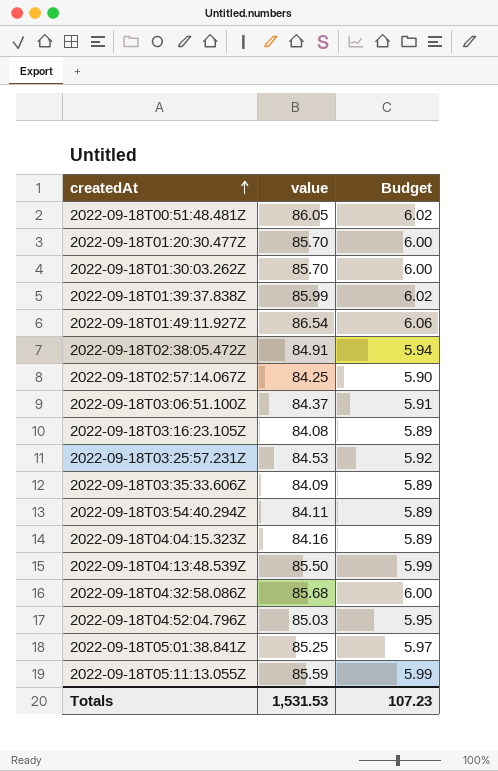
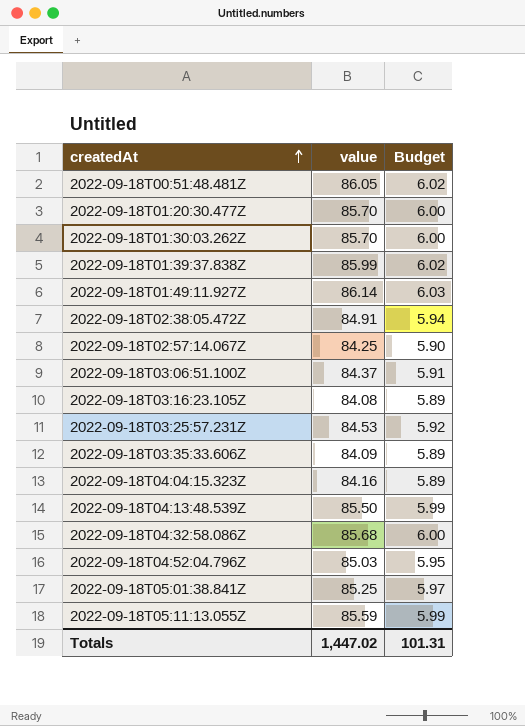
row 2022-09-18T03:54:40.294Z: 84.11 | 5.89 -> none
2022-09-18T01:49:11.927Z | value: 86.54 -> 86.14
2022-09-18T01:49:11.927Z | Budget: 6.06 -> 6.03
Totals | value: 1,531.53 -> 1,447.02
Totals | Budget: 107.23 -> 101.31

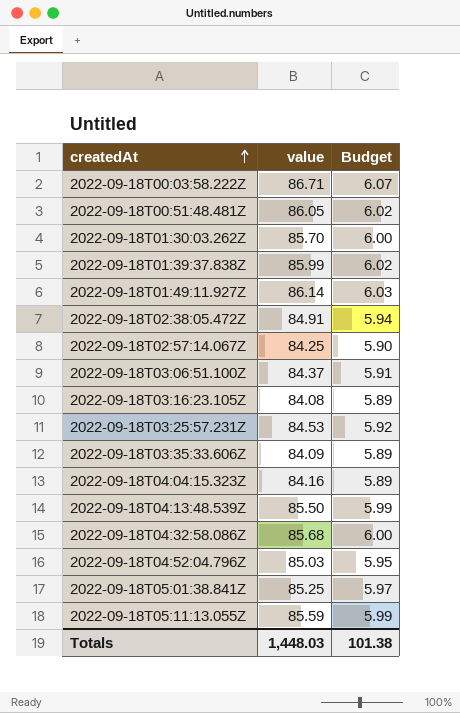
row 2022-09-18T01:20:30.477Z: 85.70 | 6.00 -> none
row 2022-09-18T00:03:58.222Z: none -> 86.71 | 6.07
Totals | value: 1,447.02 -> 1,448.03
Totals | Budget: 101.31 -> 101.38

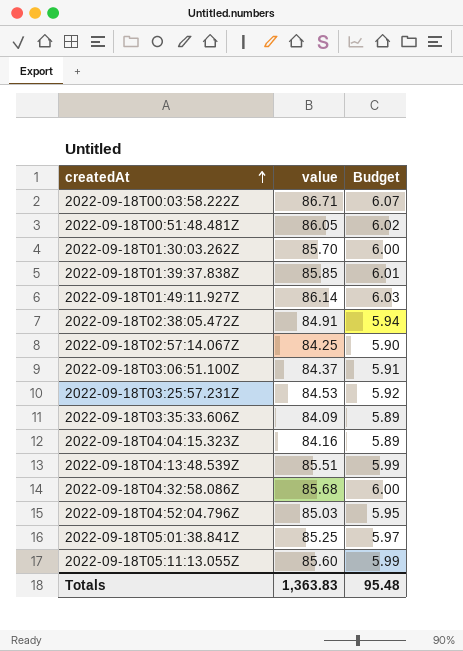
row 2022-09-18T03:16:23.105Z: 84.08 | 5.89 -> none
2022-09-18T01:39:37.838Z | value: 85.99 -> 85.85
2022-09-18T01:39:37.838Z | Budget: 6.02 -> 6.01
2022-09-18T04:13:48.539Z | value: 85.50 -> 85.51
2022-09-18T05:11:13.055Z | value: 85.59 -> 85.60
Totals | value: 1,448.03 -> 1,363.83
Totals | Budget: 101.38 -> 95.48

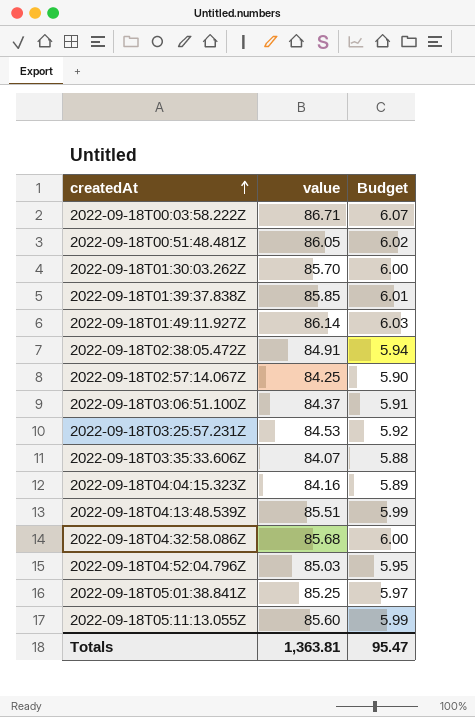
2022-09-18T03:35:33.606Z | value: 84.09 -> 84.07
2022-09-18T03:35:33.606Z | Budget: 5.89 -> 5.88
Totals | value: 1,363.83 -> 1,363.81
Totals | Budget: 95.48 -> 95.47

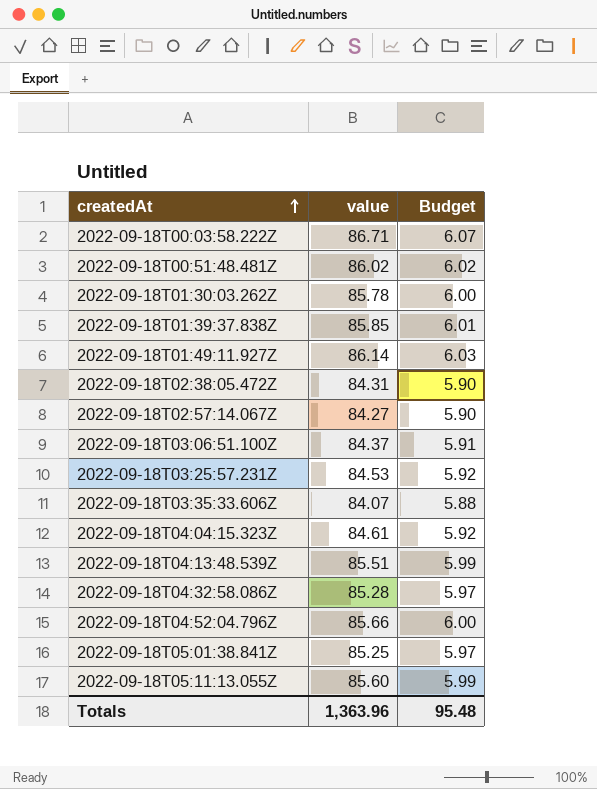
2022-09-18T00:51:48.481Z | value: 86.05 -> 86.02
2022-09-18T01:30:03.262Z | value: 85.70 -> 85.78
2022-09-18T02:38:05.472Z | value: 84.91 -> 84.31
2022-09-18T02:38:05.472Z | Budget: 5.94 -> 5.90
2022-09-18T02:57:14.067Z | value: 84.25 -> 84.27
2022-09-18T04:04:15.323Z | value: 84.16 -> 84.61
2022-09-18T04:04:15.323Z | Budget: 5.89 -> 5.92
2022-09-18T04:32:58.086Z | value: 85.68 -> 85.28
2022-09-18T04:32:58.086Z | Budget: 6.00 -> 5.97
2022-09-18T04:52:04.796Z | value: 85.03 -> 85.66
2022-09-18T04:52:04.796Z | Budget: 5.95 -> 6.00
Totals | value: 1,363.81 -> 1,363.96
Totals | Budget: 95.47 -> 95.48

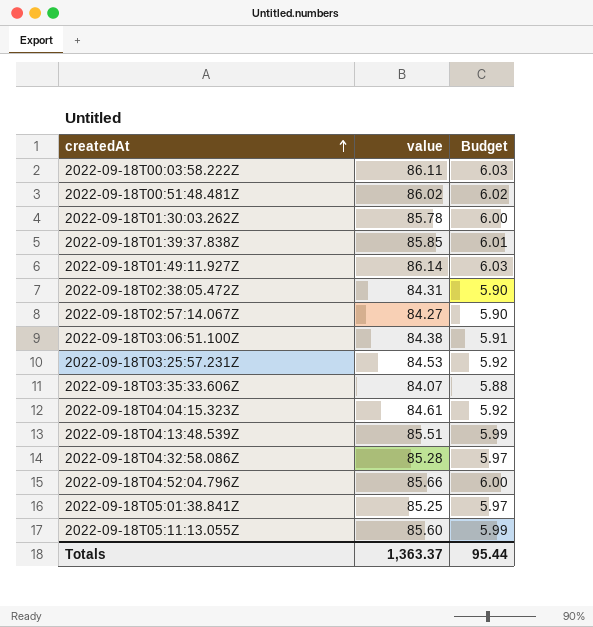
2022-09-18T00:03:58.222Z | value: 86.71 -> 86.11
2022-09-18T00:03:58.222Z | Budget: 6.07 -> 6.03
2022-09-18T03:06:51.100Z | value: 84.37 -> 84.38
Totals | value: 1,363.96 -> 1,363.37
Totals | Budget: 95.48 -> 95.44

